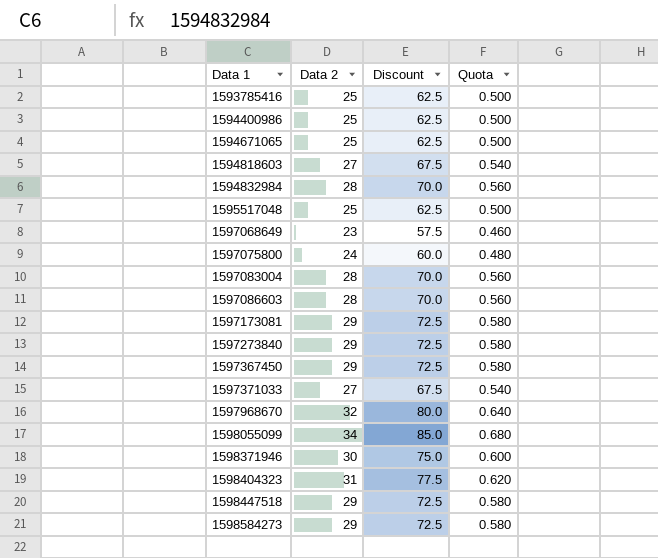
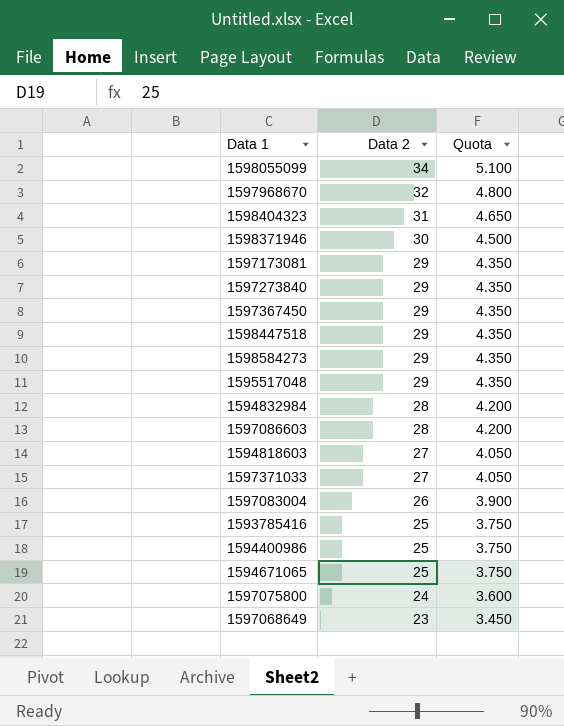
row order: Data 1 ascending -> Data 2 descending
column Discount | formula: [Data 2] * 2.5 -> none
column Quota | formula: [Data 2] * 0.02 -> [Data 2] * 0.15
1595517048 | Data 2: 25 -> 29
1597083004 | Data 2: 28 -> 26

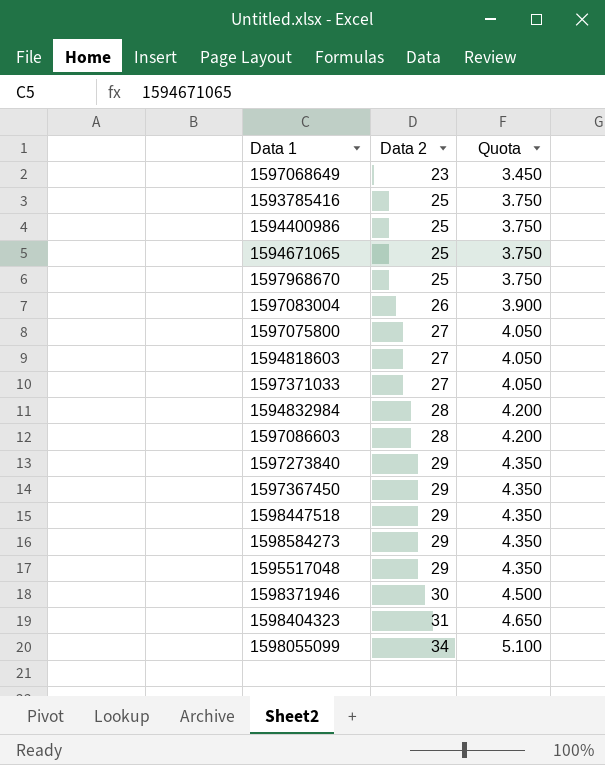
row order: Data 2 descending -> Data 2 ascending
row 1597173081: 29 | 4.350 -> none
1597968670 | Data 2: 32 -> 25
1597968670 | Quota: 4.800 -> 3.750
1597075800 | Data 2: 24 -> 27
1597075800 | Quota: 3.600 -> 4.050

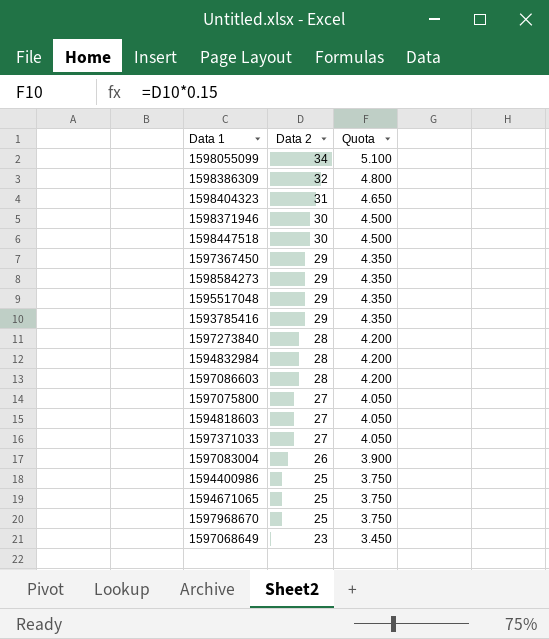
row order: Data 2 ascending -> Data 2 descending
row 1598386309: none -> 32 | 4.800
1598447518 | Data 2: 29 -> 30
1598447518 | Quota: 4.350 -> 4.500
1593785416 | Data 2: 25 -> 29
1593785416 | Quota: 3.750 -> 4.350
1597273840 | Data 2: 29 -> 28
1597273840 | Quota: 4.350 -> 4.200

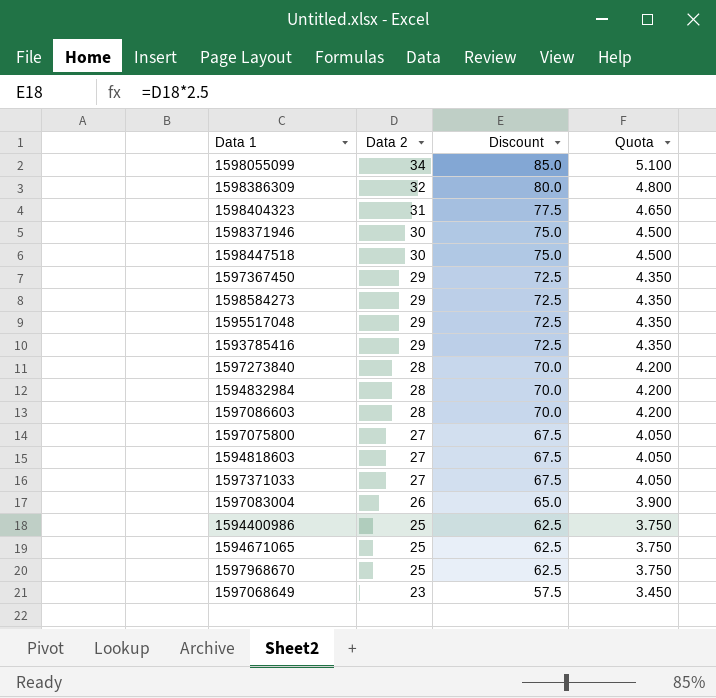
column Discount | formula: none -> [Data 2] * 2.5

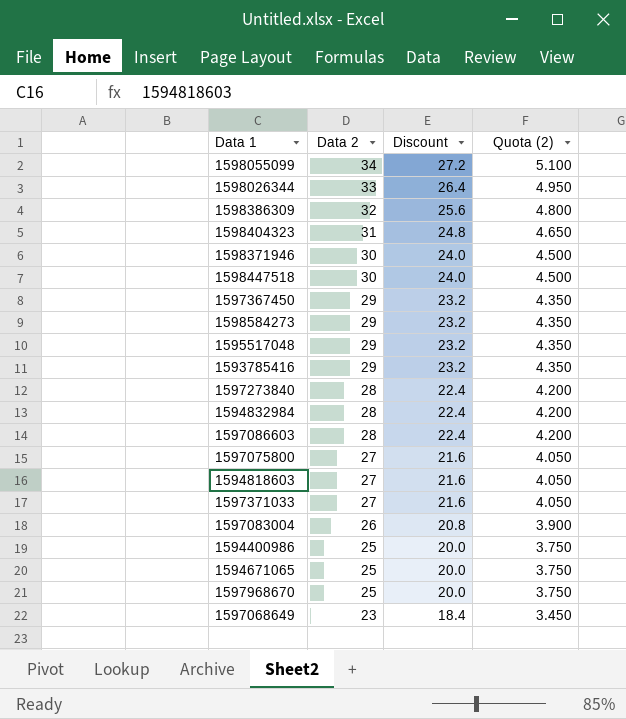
column Discount | formula: [Data 2] * 2.5 -> [Data 2] * 0.8
column name: Quota -> Quota (2)
row 1598026344: none -> 33 | 26.4 | 4.950

